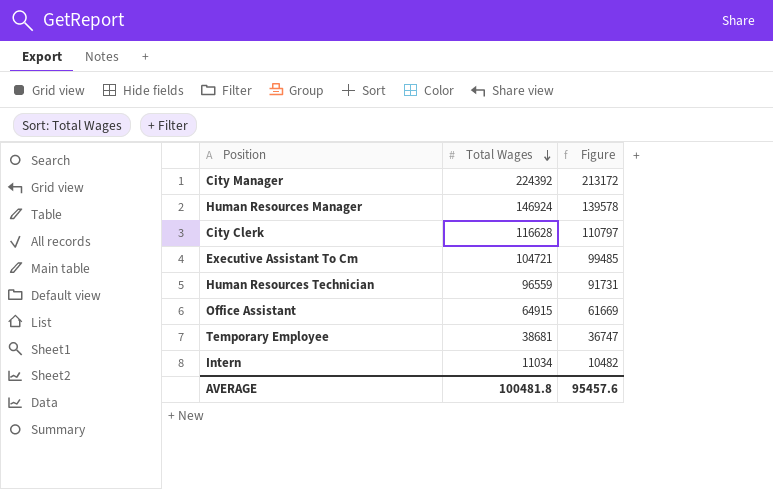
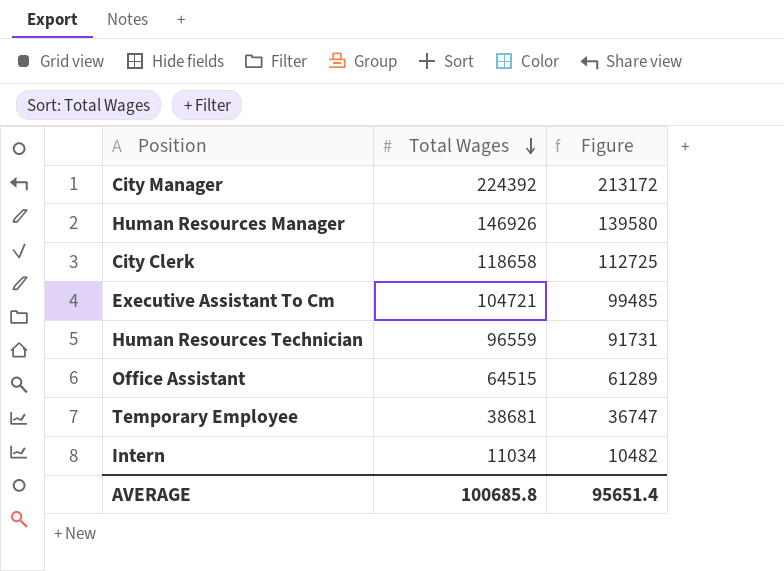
Human Resources Manager | Total Wages: 146924 -> 146926
Human Resources Manager | Figure: 139578 -> 139580
City Clerk | Total Wages: 116628 -> 118658
City Clerk | Figure: 110797 -> 112725
Office Assistant | Total Wages: 64915 -> 64515
Office Assistant | Figure: 61669 -> 61289
AVERAGE | Total Wages: 100481.8 -> 100685.8
AVERAGE | Figure: 95457.6 -> 95651.4

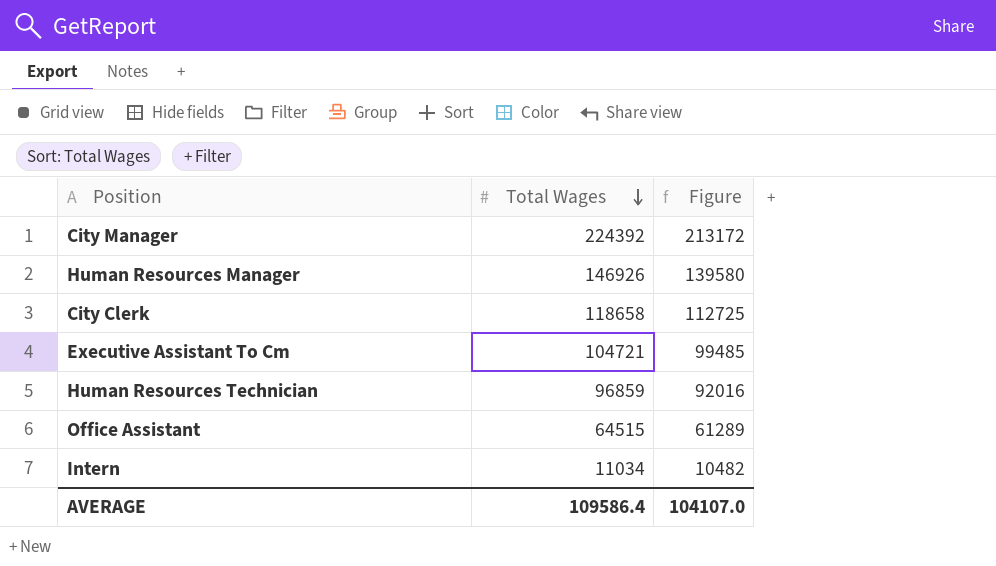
row Temporary Employee: 38681 | 36747 -> none
Human Resources Technician | Total Wages: 96559 -> 96859
Human Resources Technician | Figure: 91731 -> 92016
AVERAGE | Total Wages: 100685.8 -> 109586.4
AVERAGE | Figure: 95651.4 -> 104107.0

